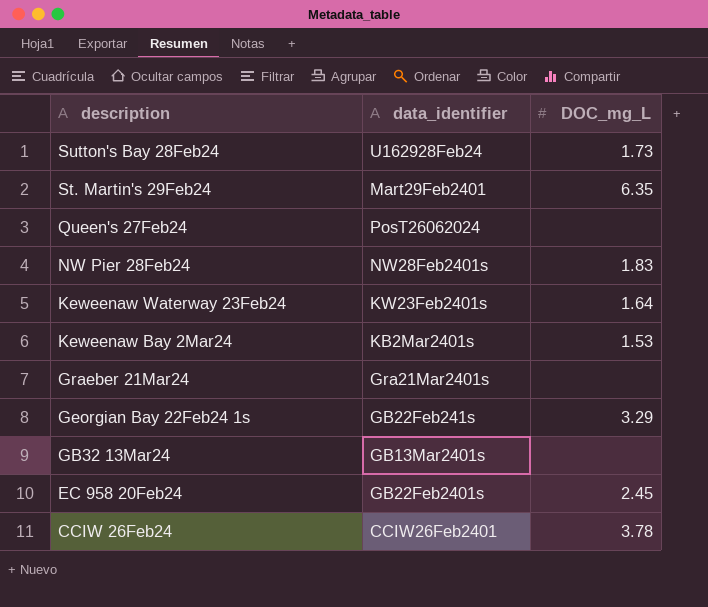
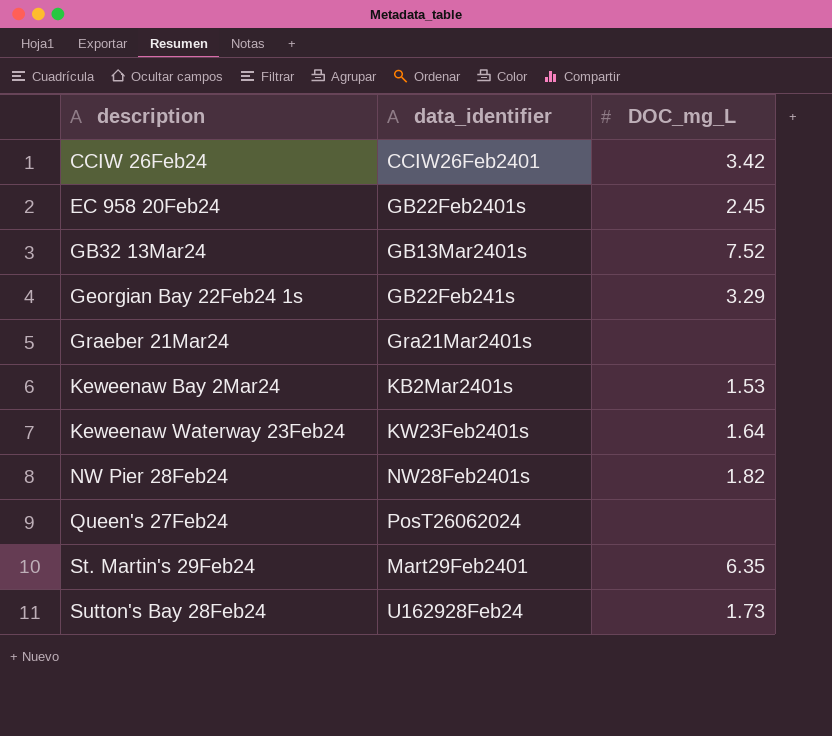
row order: description descending -> description ascending
CCIW 26Feb24 | DOC_mg_L: 3.78 -> 3.42
GB32 13Mar24 | DOC_mg_L: none -> 7.52
NW Pier 28Feb24 | DOC_mg_L: 1.83 -> 1.82

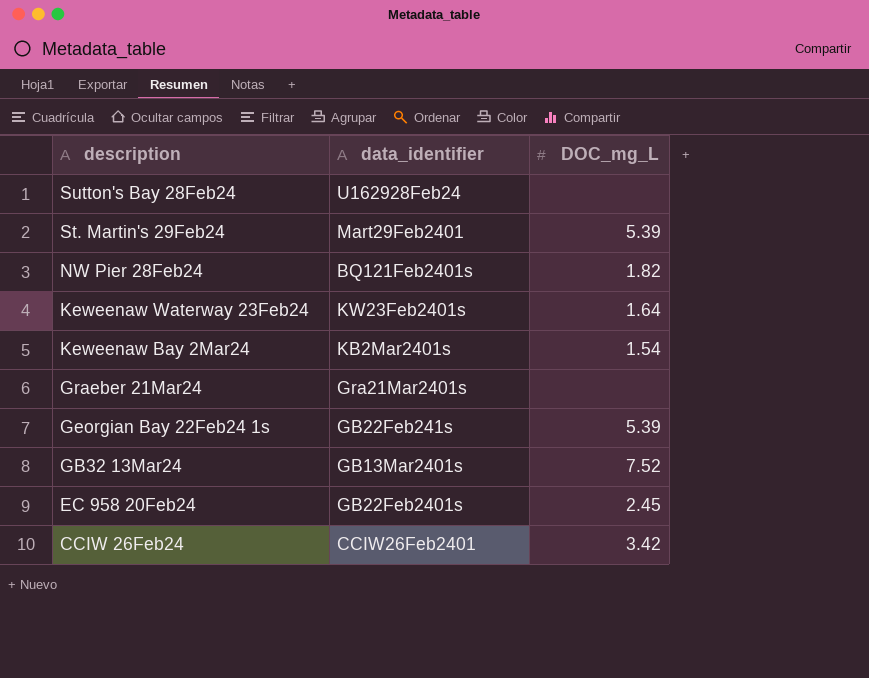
row order: description ascending -> description descending
row Queen's 27Feb24: PosT26062024 | none -> none
Sutton's Bay 28Feb24 | DOC_mg_L: 1.73 -> none
St. Martin's 29Feb24 | DOC_mg_L: 6.35 -> 5.39
NW Pier 28Feb24 | data_identifier: NW28Feb2401s -> BQ121Feb2401s
Keweenaw Bay 2Mar24 | DOC_mg_L: 1.53 -> 1.54
Georgian Bay 22Feb24 1s | DOC_mg_L: 3.29 -> 5.39

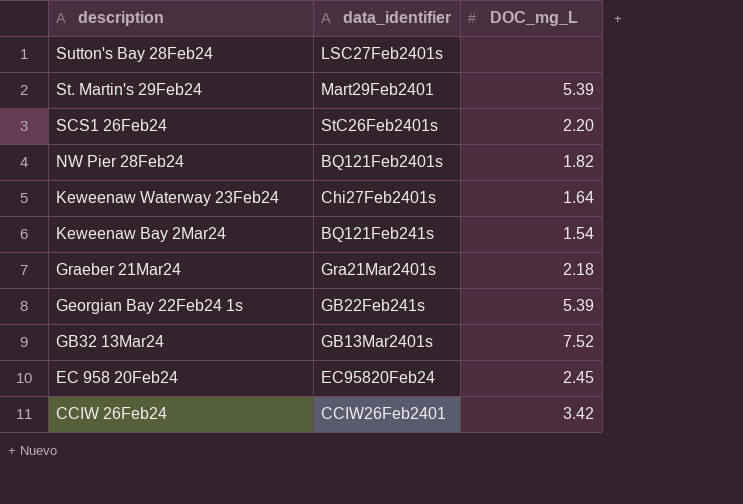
Sutton's Bay 28Feb24 | data_identifier: U162928Feb24 -> LSC27Feb2401s
row SCS1 26Feb24: none -> StC26Feb2401s | 2.20
Keweenaw Waterway 23Feb24 | data_identifier: KW23Feb2401s -> Chi27Feb2401s
Keweenaw Bay 2Mar24 | data_identifier: KB2Mar2401s -> BQ121Feb241s
Graeber 21Mar24 | DOC_mg_L: none -> 2.18
EC 958 20Feb24 | data_identifier: GB22Feb2401s -> EC95820Feb24

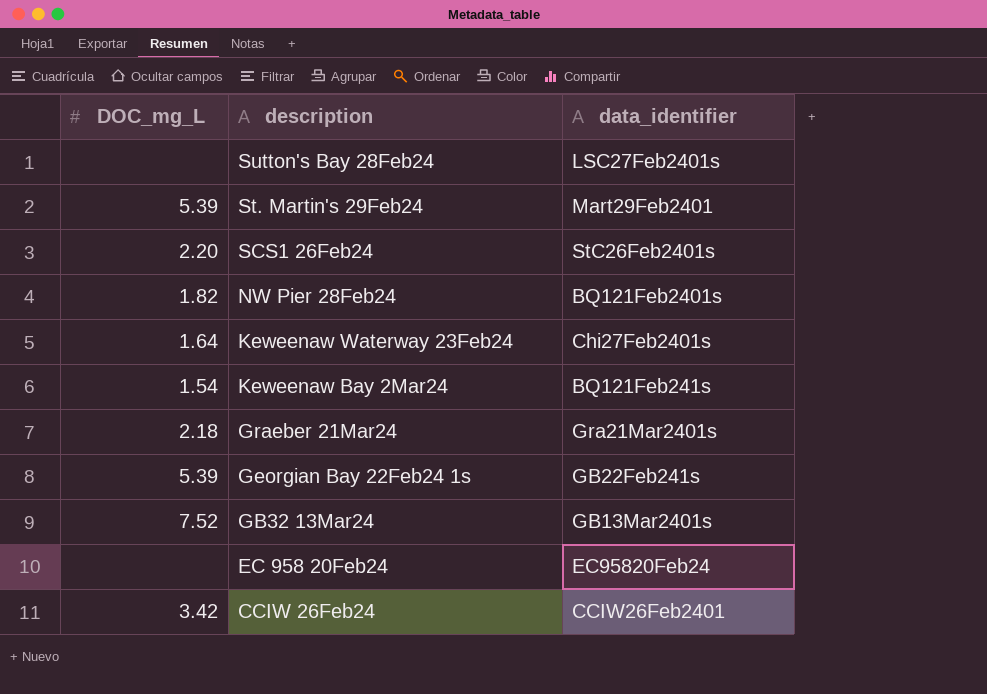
column DOC_mg_L | position: 3 -> 1
EC 958 20Feb24 | DOC_mg_L: 2.45 -> none

